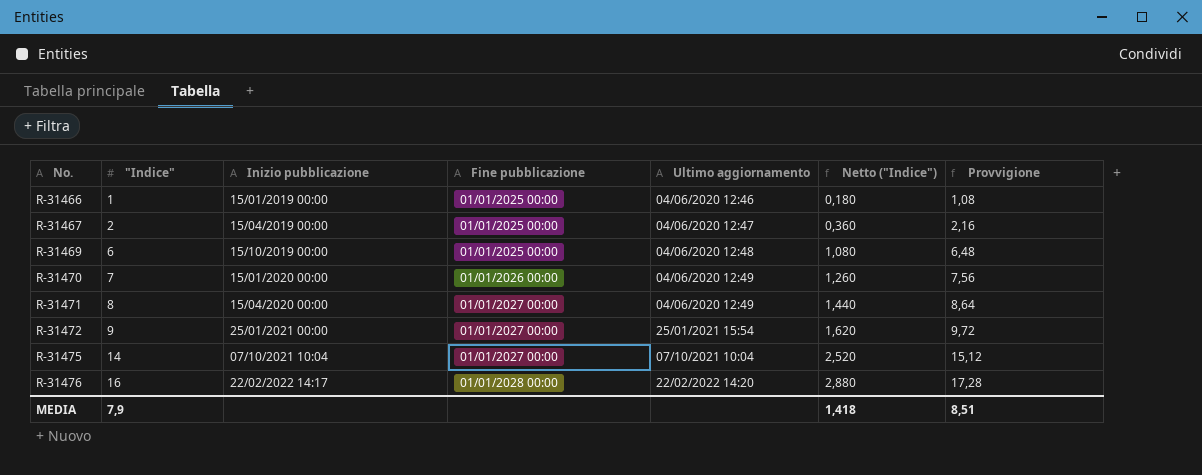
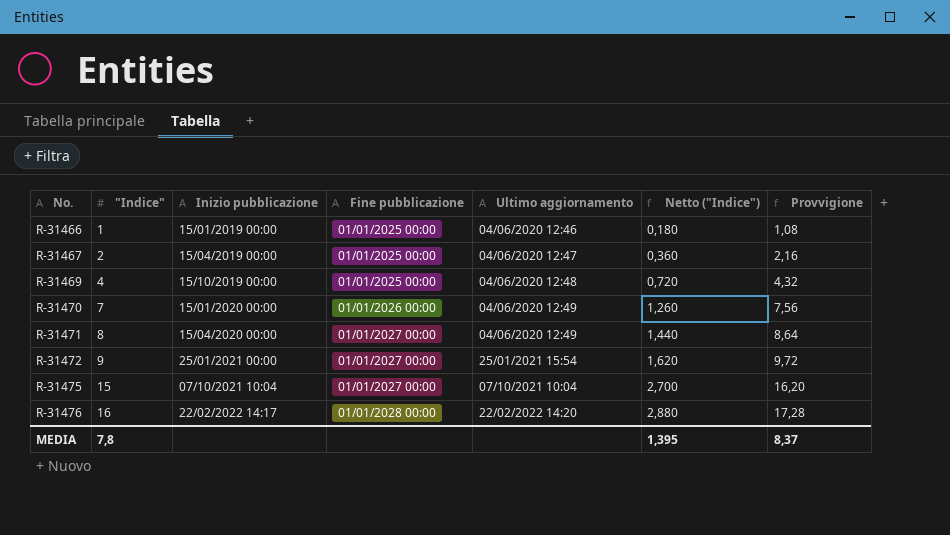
R-31469 | "Indice": 6 -> 4
R-31469 | Netto ("Indice"): 1,080 -> 0,720
R-31469 | Provvigione: 6,48 -> 4,32
R-31475 | "Indice": 14 -> 15
R-31475 | Netto ("Indice"): 2,520 -> 2,700
R-31475 | Provvigione: 15,12 -> 16,20
MEDIA | "Indice": 7,9 -> 7,8
MEDIA | Netto ("Indice"): 1,418 -> 1,395
MEDIA | Provvigione: 8,51 -> 8,37

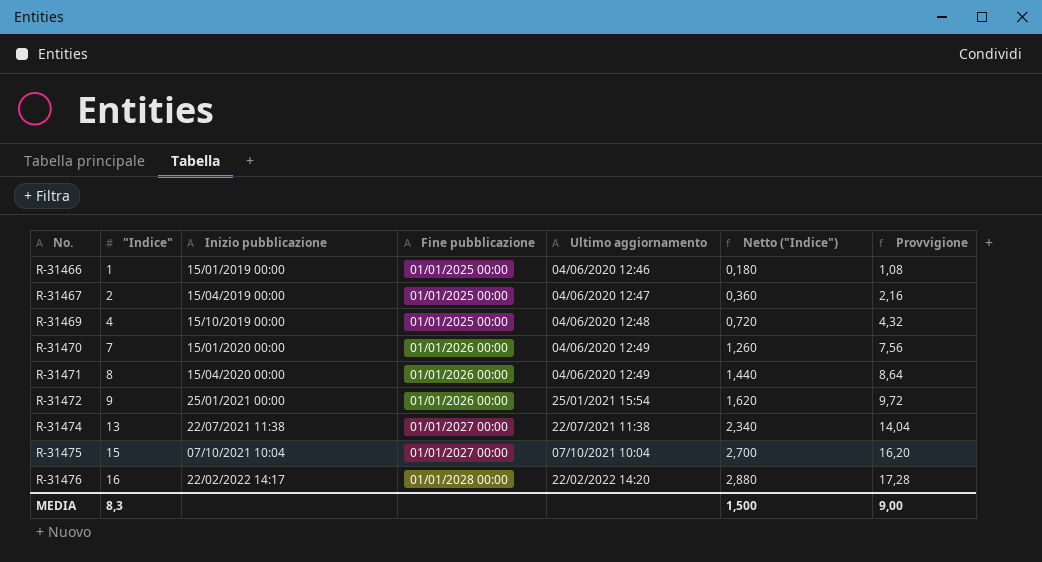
R-31471 | Fine pubblicazione: 01/01/2027 00:00 -> 01/01/2026 00:00
R-31472 | Fine pubblicazione: 01/01/2027 00:00 -> 01/01/2026 00:00
row R-31474: none -> 13 | 22/07/2021 11:38 | 01/01/2027 00:00 | 22/07/2021 11:38 | 2,340 | 14,04
MEDIA | "Indice": 7,8 -> 8,3
MEDIA | Netto ("Indice"): 1,395 -> 1,500
MEDIA | Provvigione: 8,37 -> 9,00

